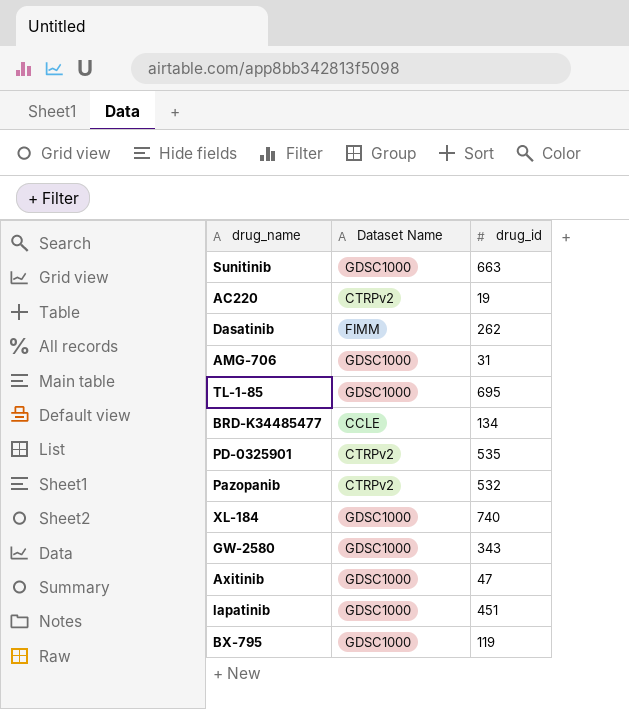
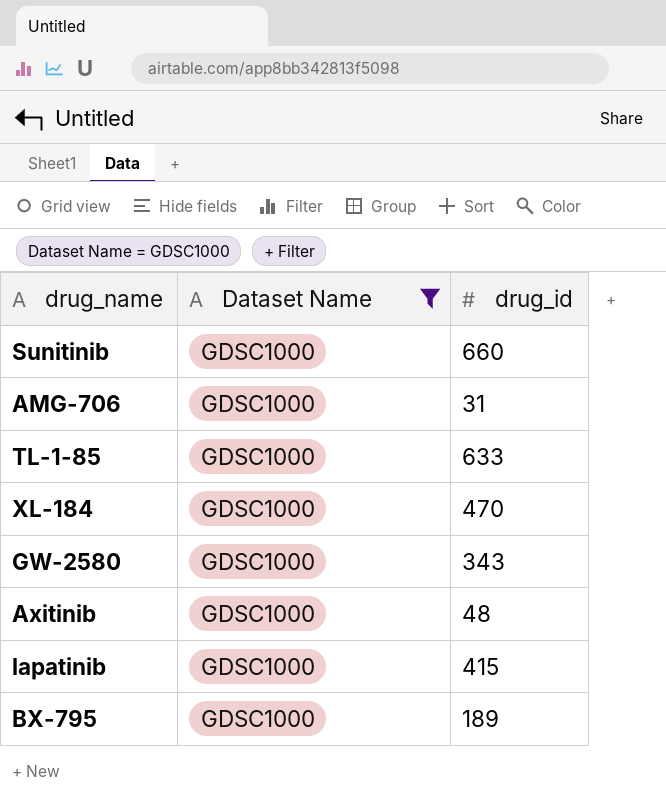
filter: none -> Dataset Name = GDSC1000
Sunitinib | drug_id: 663 -> 660
TL-1-85 | drug_id: 695 -> 633
XL-184 | drug_id: 740 -> 470
Axitinib | drug_id: 47 -> 48
lapatinib | drug_id: 451 -> 415
BX-795 | drug_id: 119 -> 189

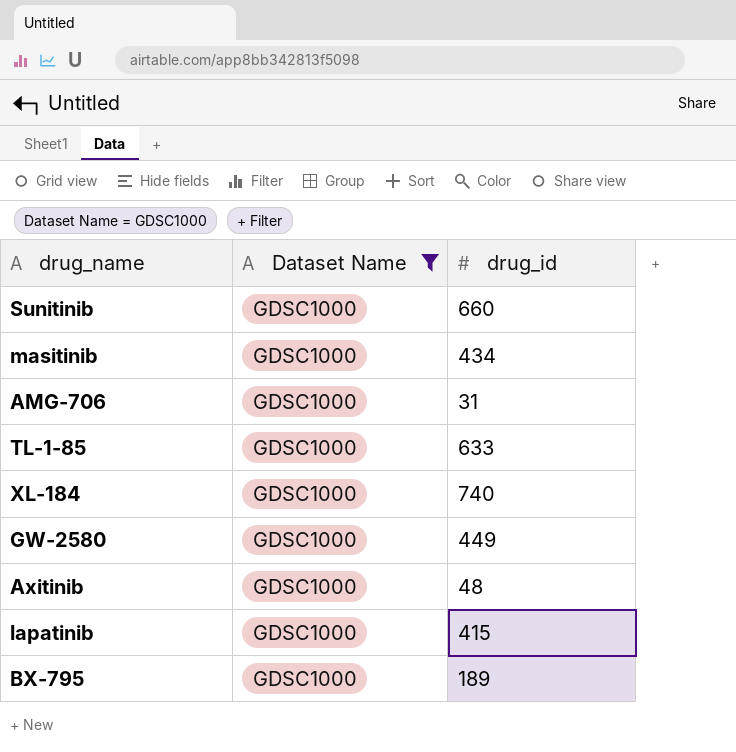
row masitinib: none -> GDSC1000 | 434
XL-184 | drug_id: 470 -> 740
GW-2580 | drug_id: 343 -> 449

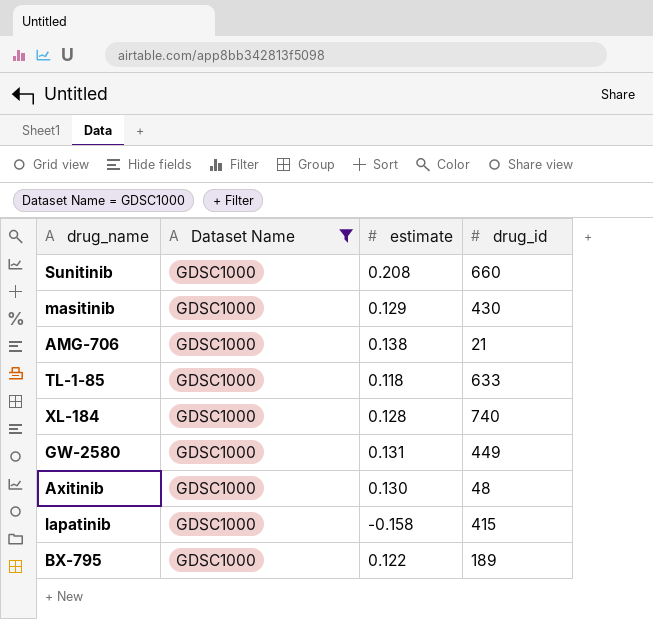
column estimate | position: none -> 3
masitinib | drug_id: 434 -> 430
AMG-706 | drug_id: 31 -> 21

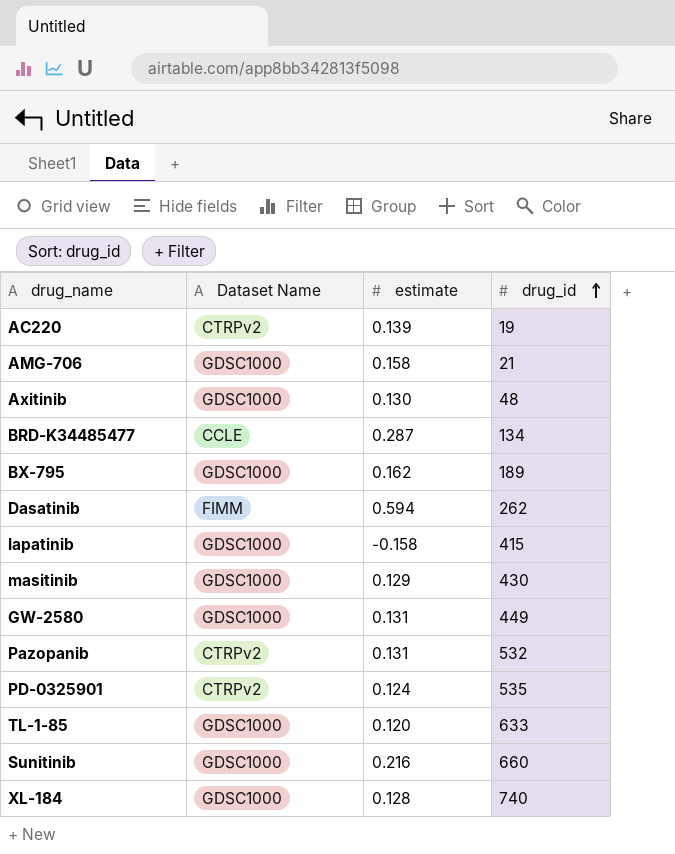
filter: Dataset Name = GDSC1000 -> none
row order: none -> drug_id ascending
AMG-706 | estimate: 0.138 -> 0.158
BX-795 | estimate: 0.122 -> 0.162
TL-1-85 | estimate: 0.118 -> 0.120
Sunitinib | estimate: 0.208 -> 0.216

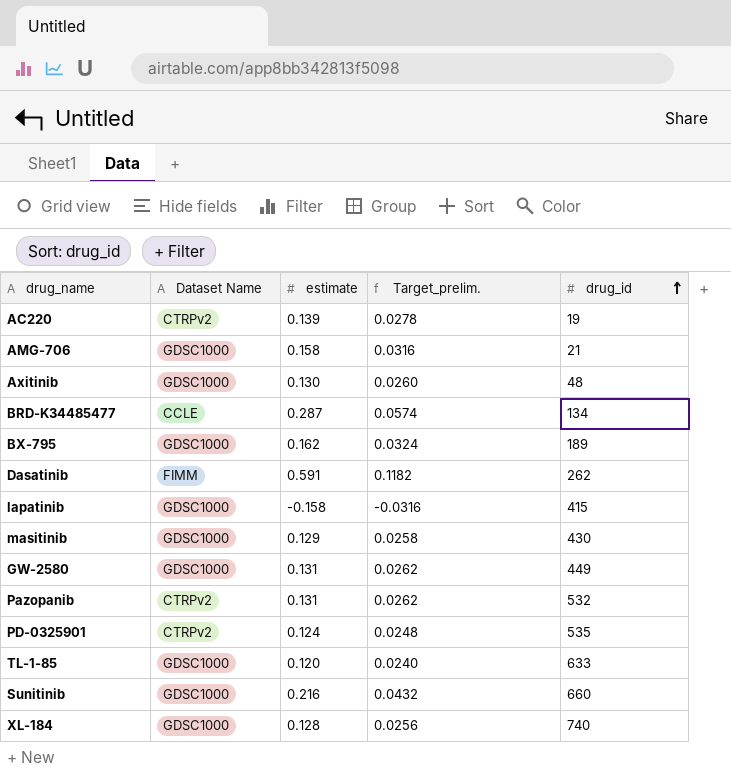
column Target_prelim. | formula: none -> [estimate] * 0.2
Dasatinib | estimate: 0.594 -> 0.591

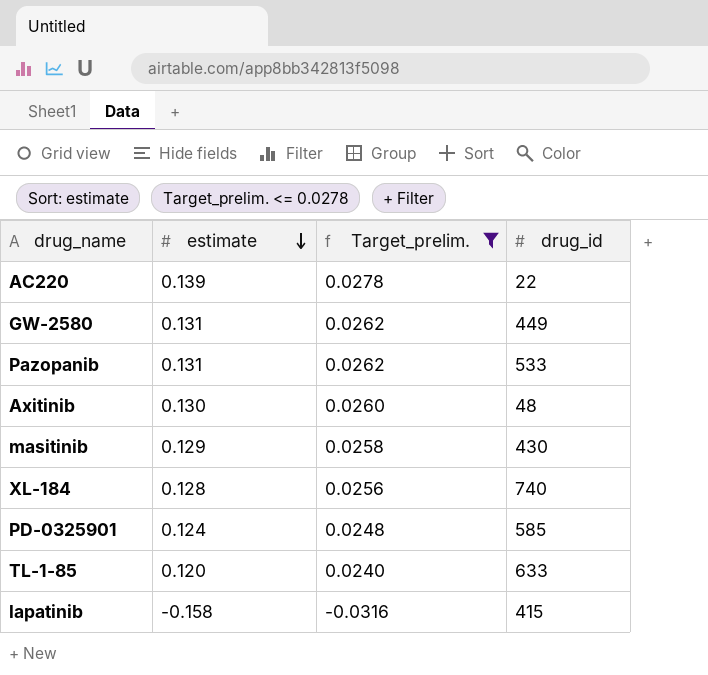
filter: none -> Target_prelim. <= 0.0278
row order: drug_id ascending -> estimate descending
column Dataset Name | position: 2 -> none
AC220 | drug_id: 19 -> 22
Pazopanib | drug_id: 532 -> 533
PD-0325901 | drug_id: 535 -> 585

